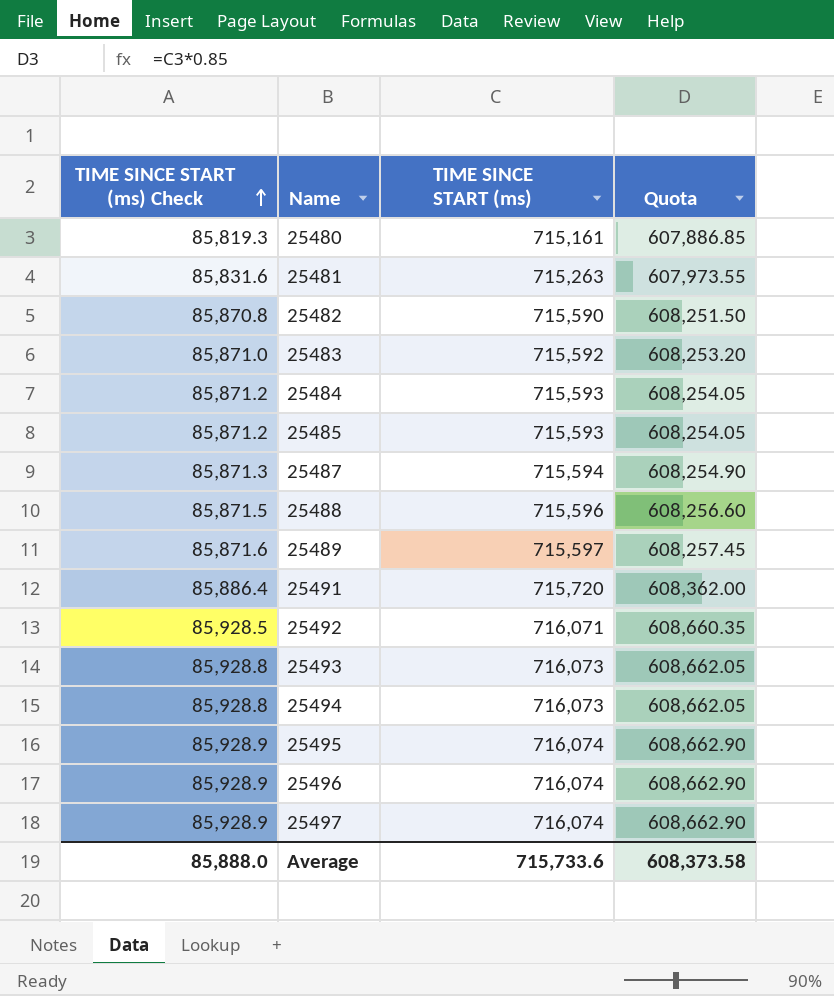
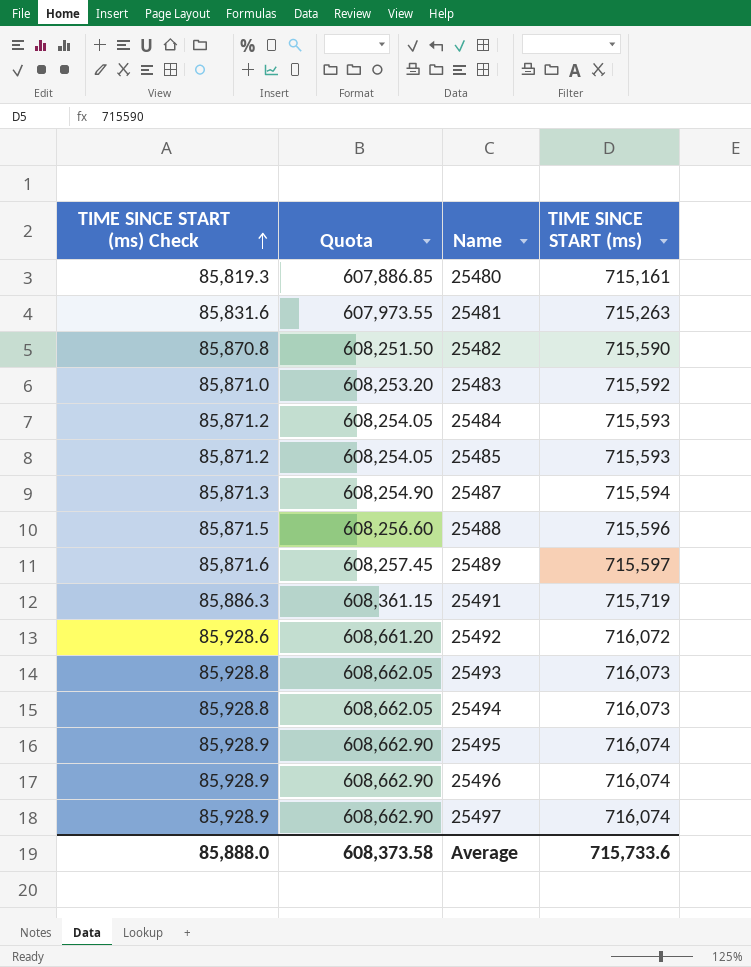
column Quota | position: 4 -> 2
25491 | TIME SINCE START (ms) Check: 85,886.4 -> 85,886.3
25491 | Quota: 608,362.00 -> 608,361.15
25491 | TIME SINCE START (ms): 715,720 -> 715,719
25492 | TIME SINCE START (ms) Check: 85,928.5 -> 85,928.6
25492 | Quota: 608,660.35 -> 608,661.20
25492 | TIME SINCE START (ms): 716,071 -> 716,072

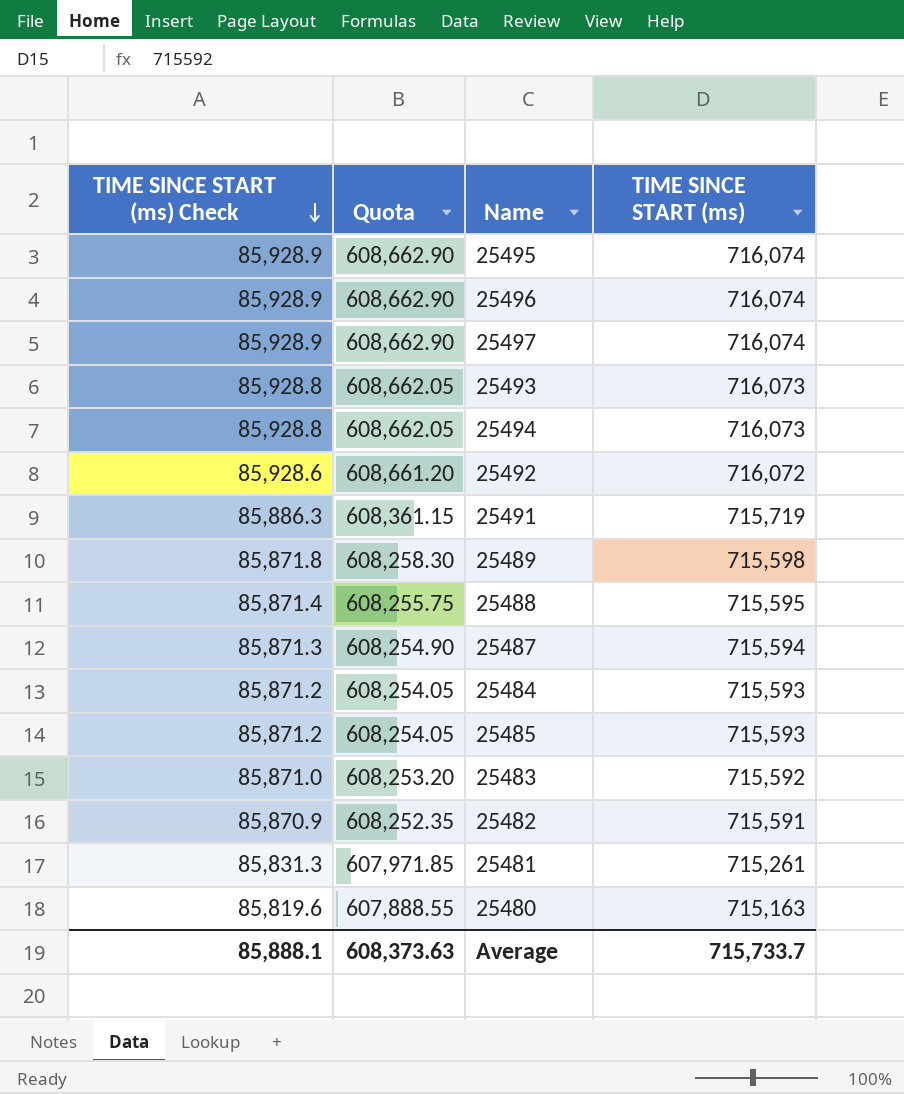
row order: TIME SINCE START (ms) Check ascending -> TIME SINCE START (ms) Check descending
25489 | TIME SINCE START (ms) Check: 85,871.6 -> 85,871.8
25489 | Quota: 608,257.45 -> 608,258.30
25489 | TIME SINCE START (ms): 715,597 -> 715,598
25488 | TIME SINCE START (ms) Check: 85,871.5 -> 85,871.4
25488 | Quota: 608,256.60 -> 608,255.75
25488 | TIME SINCE START (ms): 715,596 -> 715,595
25482 | TIME SINCE START (ms) Check: 85,870.8 -> 85,870.9
25482 | Quota: 608,251.50 -> 608,252.35
25482 | TIME SINCE START (ms): 715,590 -> 715,591
25481 | TIME SINCE START (ms) Check: 85,831.6 -> 85,831.3
25481 | Quota: 607,973.55 -> 607,971.85
25481 | TIME SINCE START (ms): 715,263 -> 715,261
25480 | TIME SINCE START (ms) Check: 85,819.3 -> 85,819.6
25480 | Quota: 607,886.85 -> 607,888.55
25480 | TIME SINCE START (ms): 715,161 -> 715,163
Average | TIME SINCE START (ms) Check: 85,888.0 -> 85,888.1
Average | Quota: 608,373.58 -> 608,373.63
Average | TIME SINCE START (ms): 715,733.6 -> 715,733.7

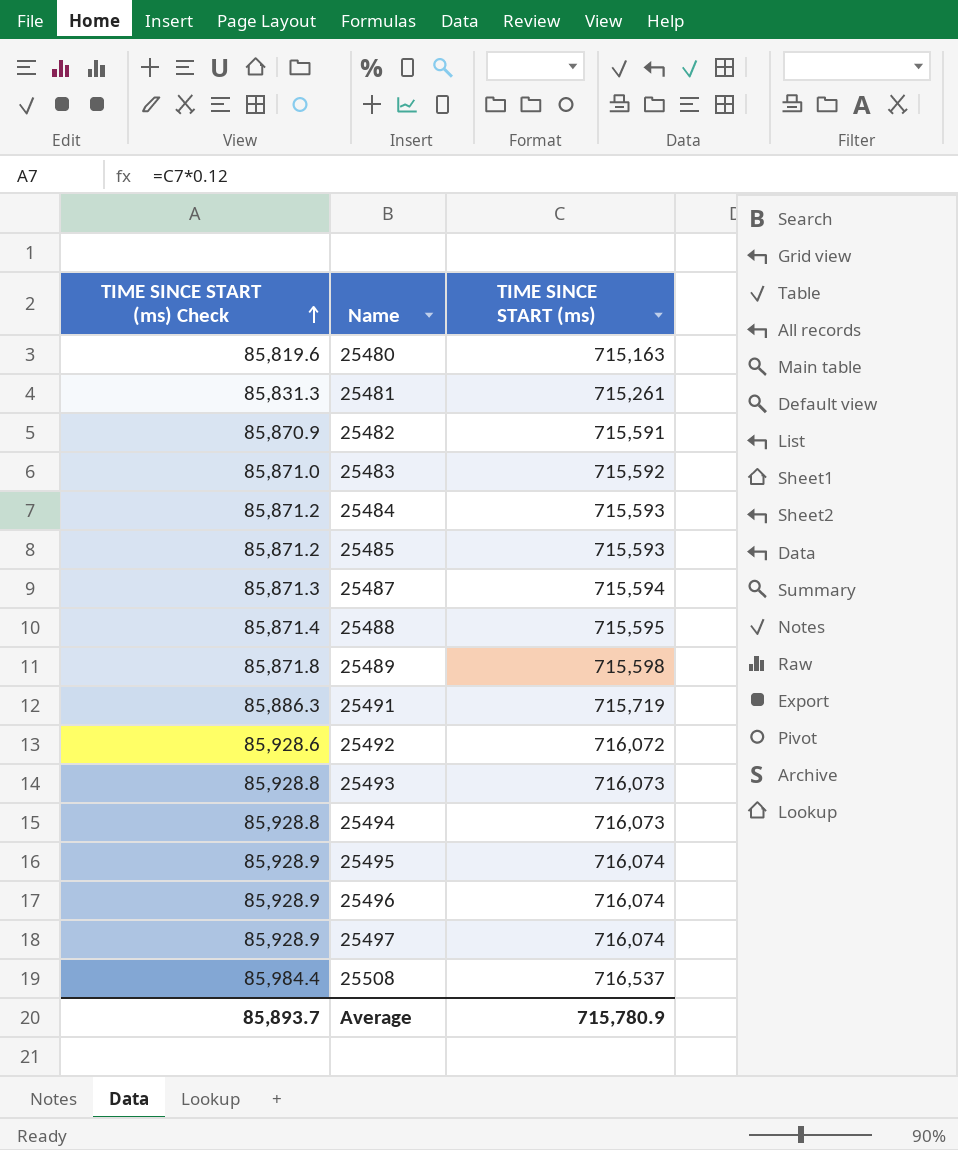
row order: TIME SINCE START (ms) Check descending -> TIME SINCE START (ms) Check ascending
column Quota | formula: [TIME SINCE START (ms)] * 0.85 -> none
row 25508: none -> 85,984.4 | 716,537
Average | TIME SINCE START (ms) Check: 85,888.1 -> 85,893.7
Average | TIME SINCE START (ms): 715,733.7 -> 715,780.9

